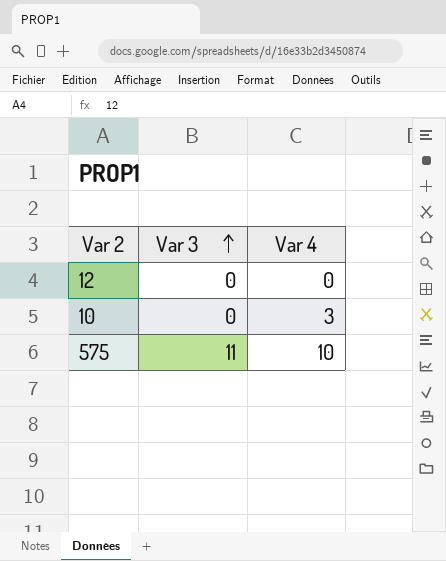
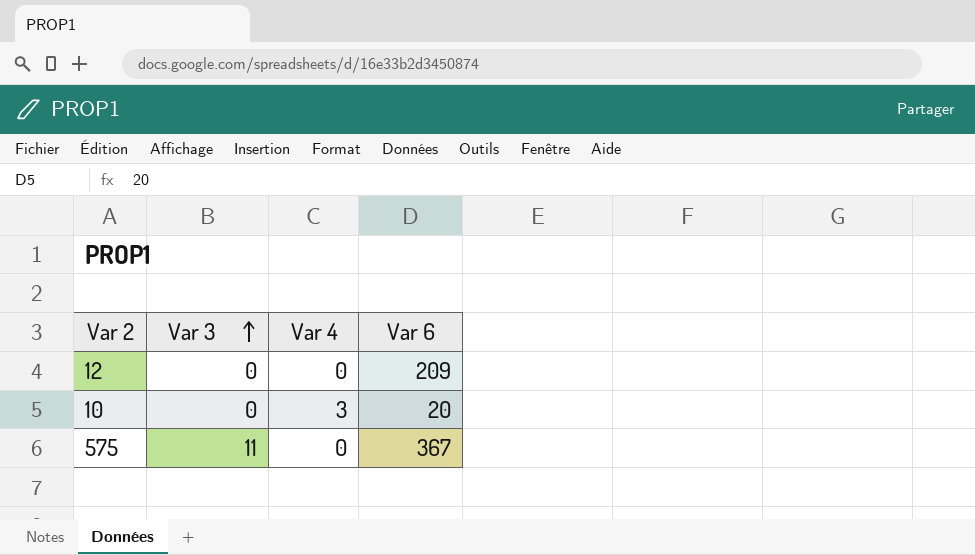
column Var 6 | position: none -> 4
575 | Var 4: 10 -> 0

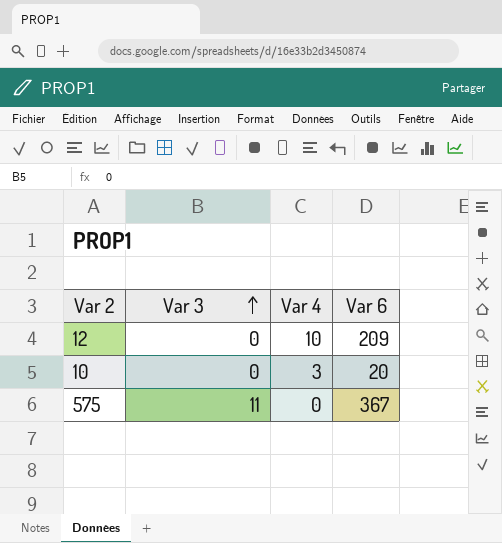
12 | Var 4: 0 -> 10

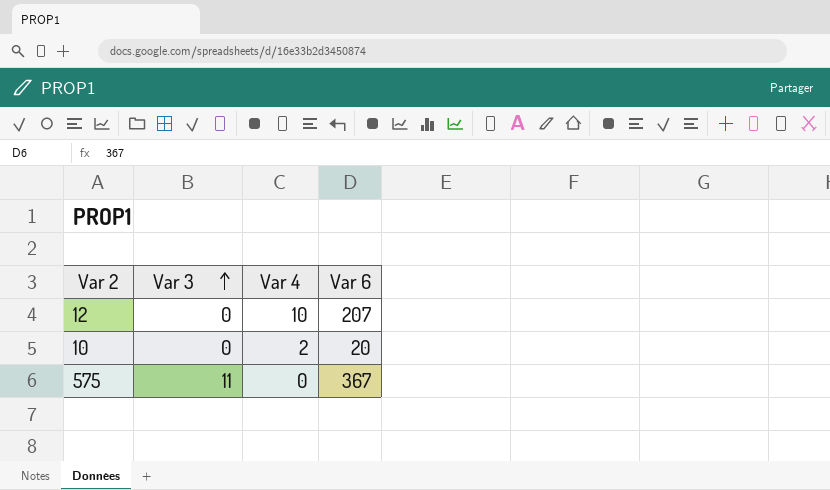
12 | Var 6: 209 -> 207
10 | Var 4: 3 -> 2

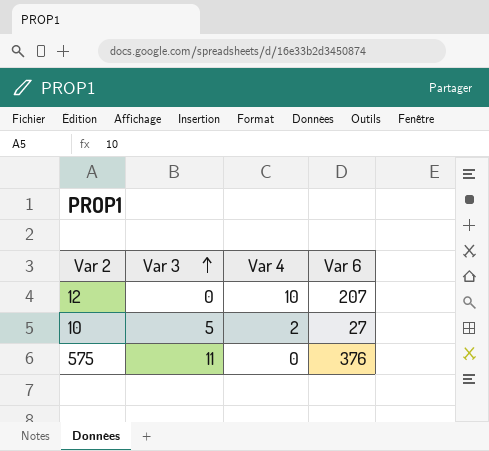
10 | Var 3: 0 -> 5
10 | Var 6: 20 -> 27
575 | Var 6: 367 -> 376

